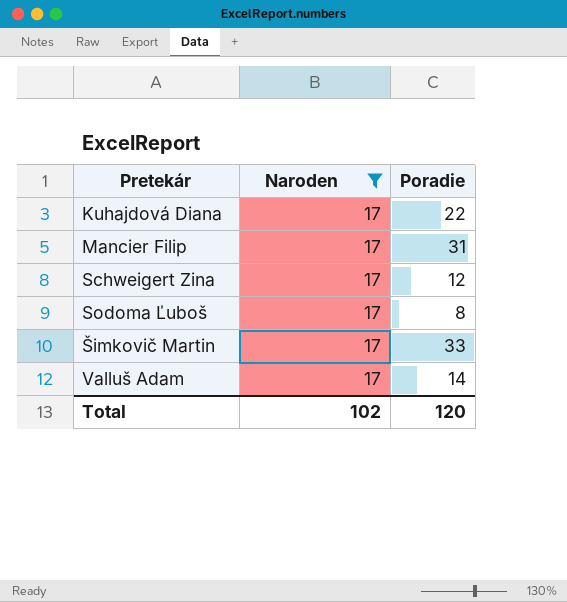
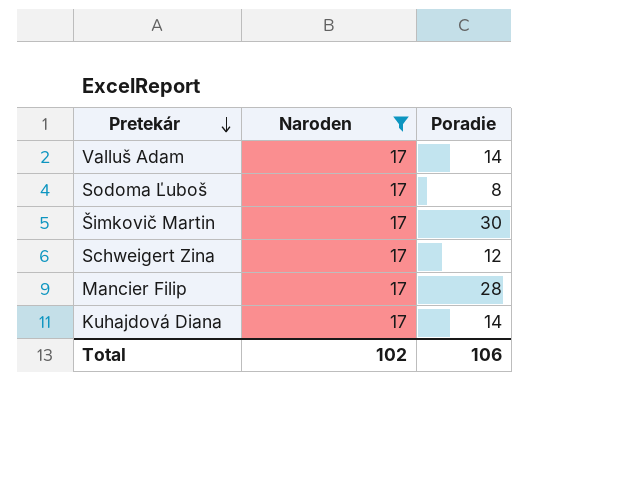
row order: none -> Pretekár descending
Šimkovič Martin | Poradie: 33 -> 30
Mancier Filip | Poradie: 31 -> 28
Kuhajdová Diana | Poradie: 22 -> 14
Total | Poradie: 120 -> 106

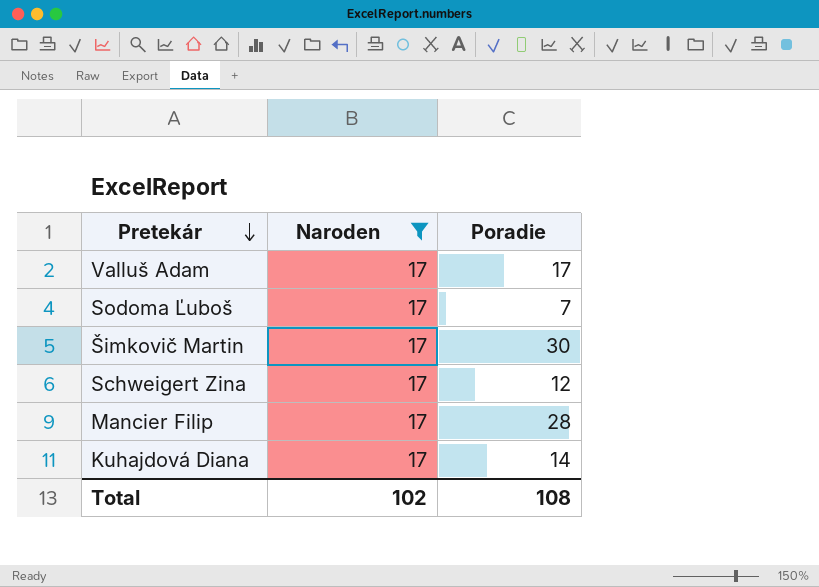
Valluš Adam | Poradie: 14 -> 17
Sodoma Ľuboš | Poradie: 8 -> 7
Total | Poradie: 106 -> 108

